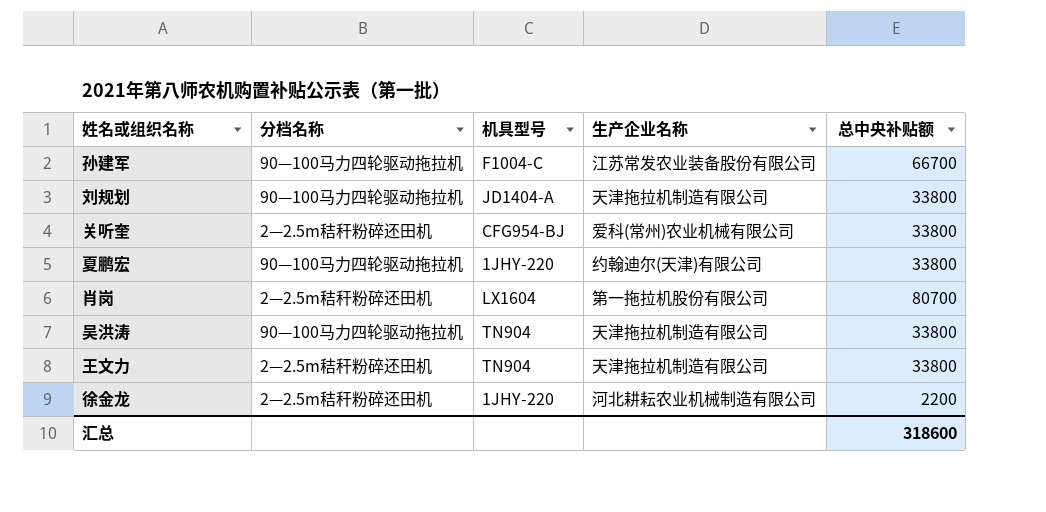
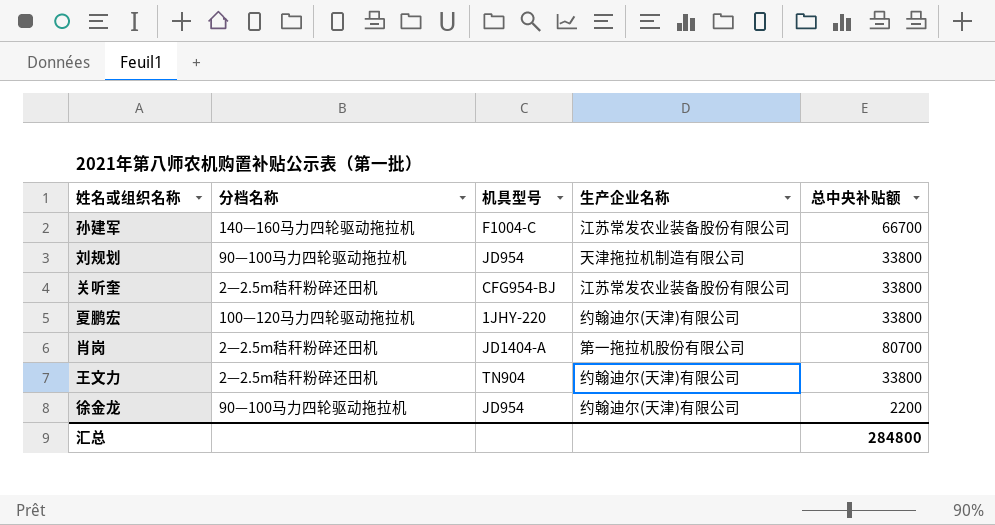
row 吴洪涛: 90—100马力四轮驱动拖拉机 | TN904 | 天津拖拉机制造有限公司 | 33800 -> none
孙建军 | 分档名称: 90—100马力四轮驱动拖拉机 -> 140—160马力四轮驱动拖拉机
刘规划 | 机具型号: JD1404-A -> JD954
关听奎 | 生产企业名称: 爱科(常州)农业机械有限公司 -> 江苏常发农业装备股份有限公司
夏鹏宏 | 分档名称: 90—100马力四轮驱动拖拉机 -> 100—120马力四轮驱动拖拉机
肖岗 | 机具型号: LX1604 -> JD1404-A
王文力 | 生产企业名称: 天津拖拉机制造有限公司 -> 约翰迪尔(天津)有限公司
徐金龙 | 分档名称: 2—2.5m秸秆粉碎还田机 -> 90—100马力四轮驱动拖拉机
徐金龙 | 机具型号: 1JHY-220 -> JD954
徐金龙 | 生产企业名称: 河北耕耘农业机械制造有限公司 -> 约翰迪尔(天津)有限公司
汇总 | 总中央补贴额: 318600 -> 284800

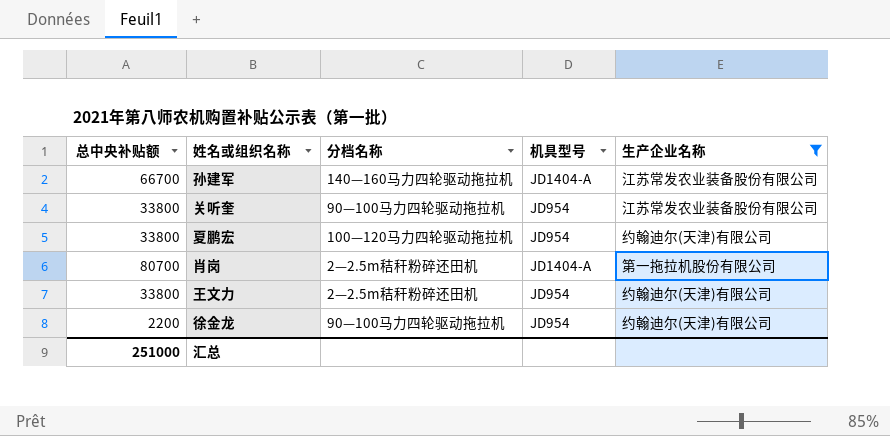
filter: none -> 生产企业名称 != 天津拖拉机制造有限公司
column 总中央补贴额 | position: 5 -> 1
孙建军 | 机具型号: F1004-C -> JD1404-A
关听奎 | 分档名称: 2—2.5m秸秆粉碎还田机 -> 90—100马力四轮驱动拖拉机
关听奎 | 机具型号: CFG954-BJ -> JD954
夏鹏宏 | 机具型号: 1JHY-220 -> JD954
王文力 | 机具型号: TN904 -> JD954
汇总 | 总中央补贴额: 284800 -> 251000

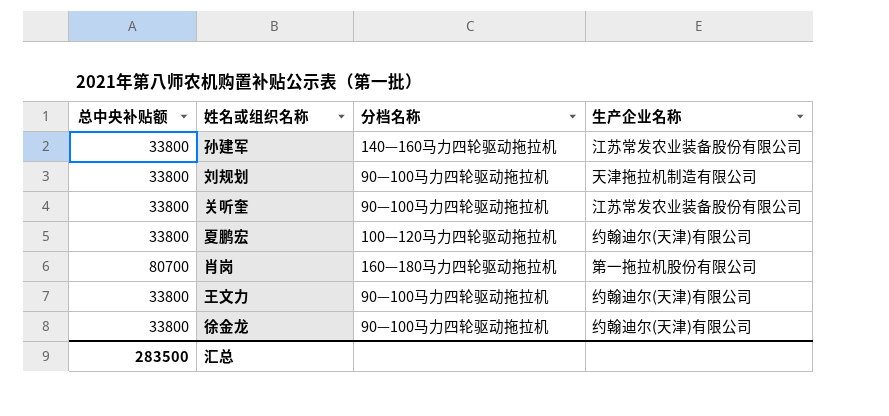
filter: 生产企业名称 != 天津拖拉机制造有限公司 -> none
column 机具型号 | position: 4 -> none
孙建军 | 总中央补贴额: 66700 -> 33800
肖岗 | 分档名称: 2—2.5m秸秆粉碎还田机 -> 160—180马力四轮驱动拖拉机
王文力 | 分档名称: 2—2.5m秸秆粉碎还田机 -> 90—100马力四轮驱动拖拉机
徐金龙 | 总中央补贴额: 2200 -> 33800
汇总 | 总中央补贴额: 251000 -> 283500

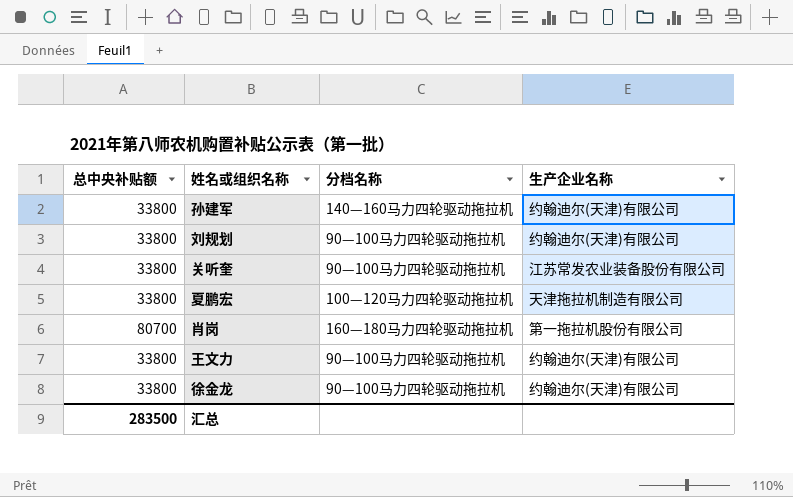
孙建军 | 生产企业名称: 江苏常发农业装备股份有限公司 -> 约翰迪尔(天津)有限公司
刘规划 | 生产企业名称: 天津拖拉机制造有限公司 -> 约翰迪尔(天津)有限公司
夏鹏宏 | 生产企业名称: 约翰迪尔(天津)有限公司 -> 天津拖拉机制造有限公司

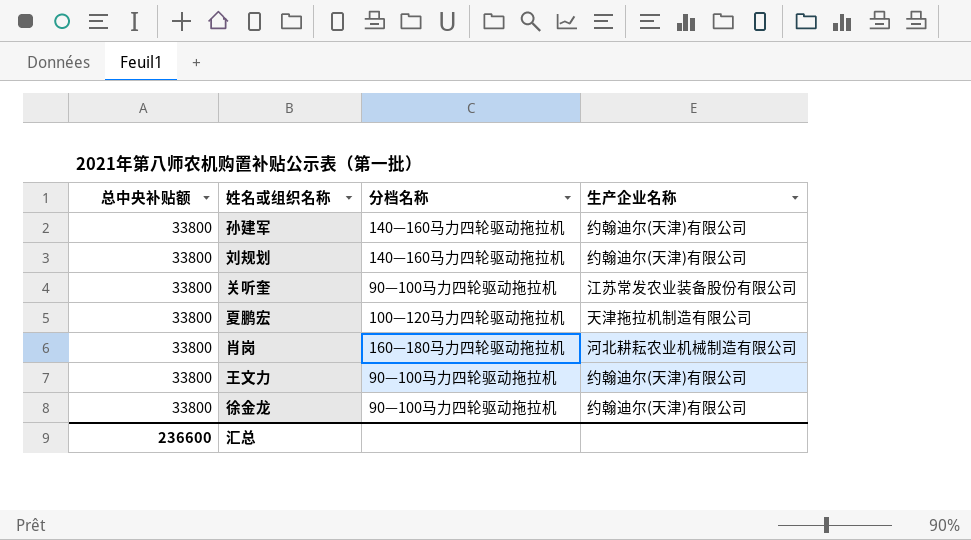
刘规划 | 分档名称: 90—100马力四轮驱动拖拉机 -> 140—160马力四轮驱动拖拉机
肖岗 | 总中央补贴额: 80700 -> 33800
肖岗 | 生产企业名称: 第一拖拉机股份有限公司 -> 河北耕耘农业机械制造有限公司
汇总 | 总中央补贴额: 283500 -> 236600

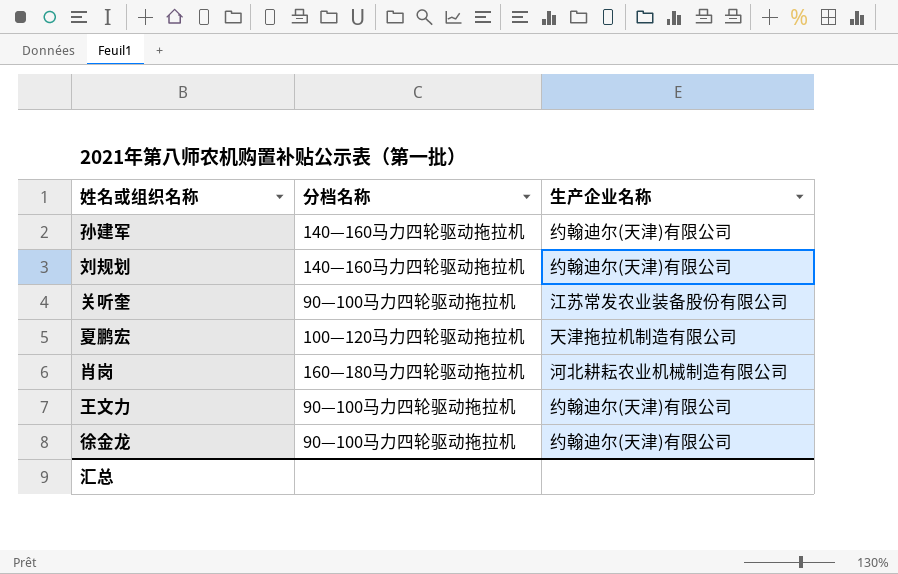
column 总中央补贴额 | position: 1 -> none

